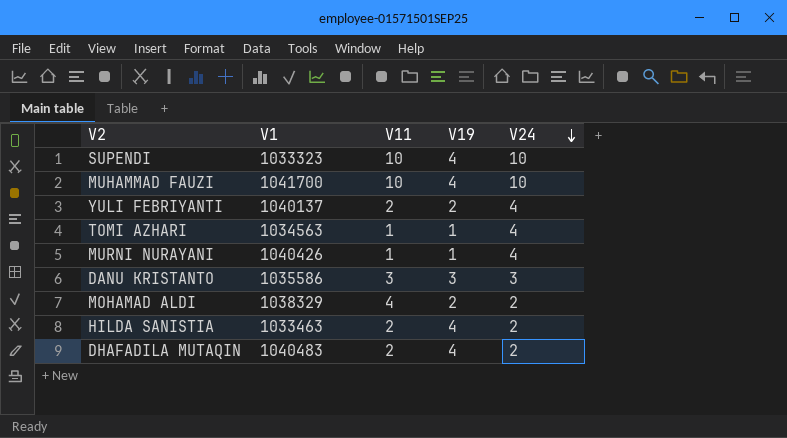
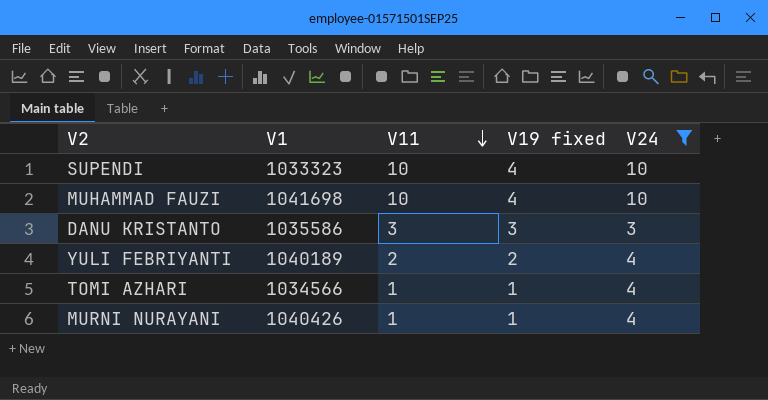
filter: none -> V24 != 2
row order: V24 descending -> V11 descending
column name: V19 -> V19 fixed
MUHAMMAD FAUZI | V1: 1041700 -> 1041698
YULI FEBRIYANTI | V1: 1040137 -> 1040189
TOMI AZHARI | V1: 1034563 -> 1034566

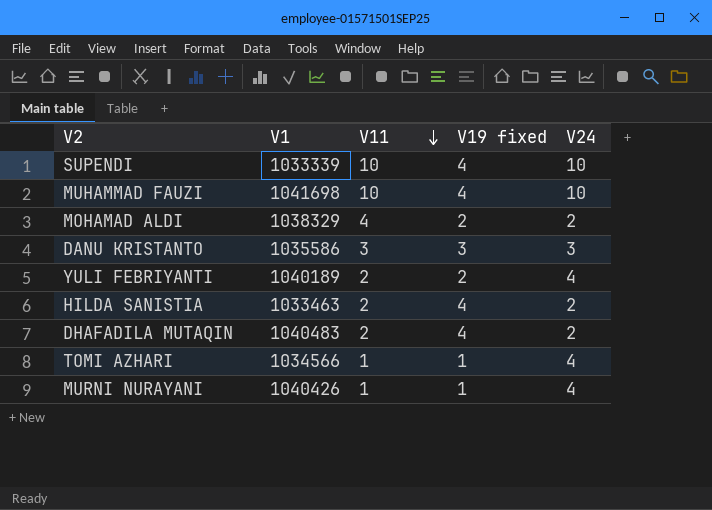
filter: V24 != 2 -> none
SUPENDI | V1: 1033323 -> 1033339

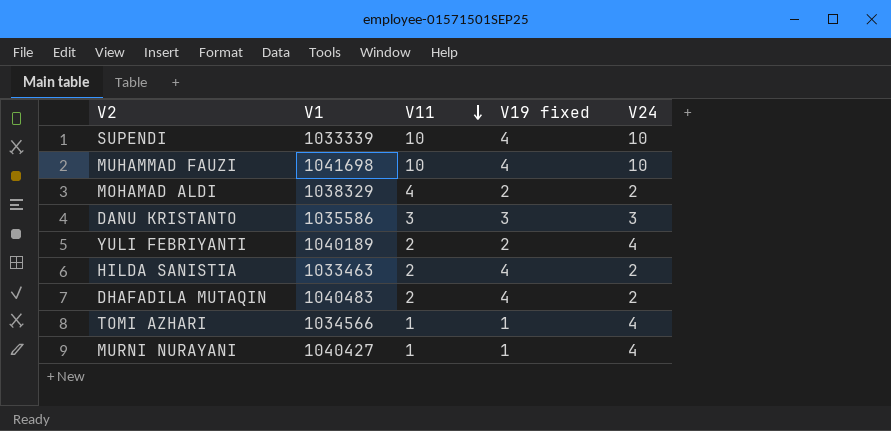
MURNI NURAYANI | V1: 1040426 -> 1040427

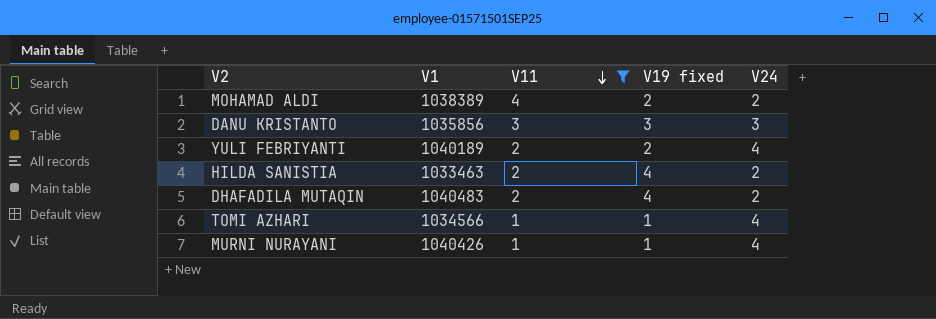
filter: none -> V11 != 10
MOHAMAD ALDI | V1: 1038329 -> 1038389
DANU KRISTANTO | V1: 1035586 -> 1035856
MURNI NURAYANI | V1: 1040427 -> 1040426

